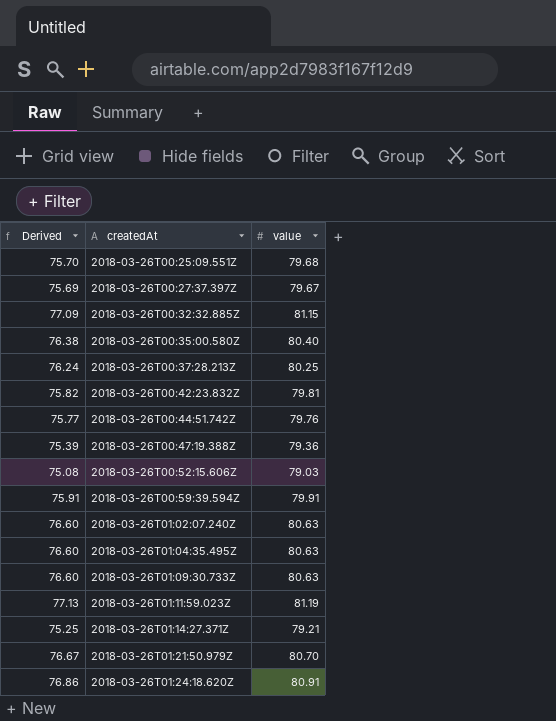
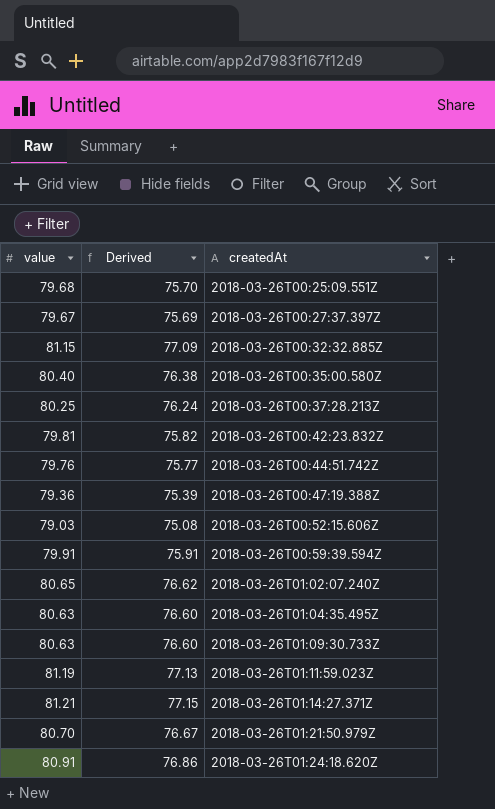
column value | position: 3 -> 1
2018-03-26T01:02:07.240Z | value: 80.63 -> 80.65
2018-03-26T01:02:07.240Z | Derived: 76.60 -> 76.62
2018-03-26T01:14:27.371Z | value: 79.21 -> 81.21
2018-03-26T01:14:27.371Z | Derived: 75.25 -> 77.15

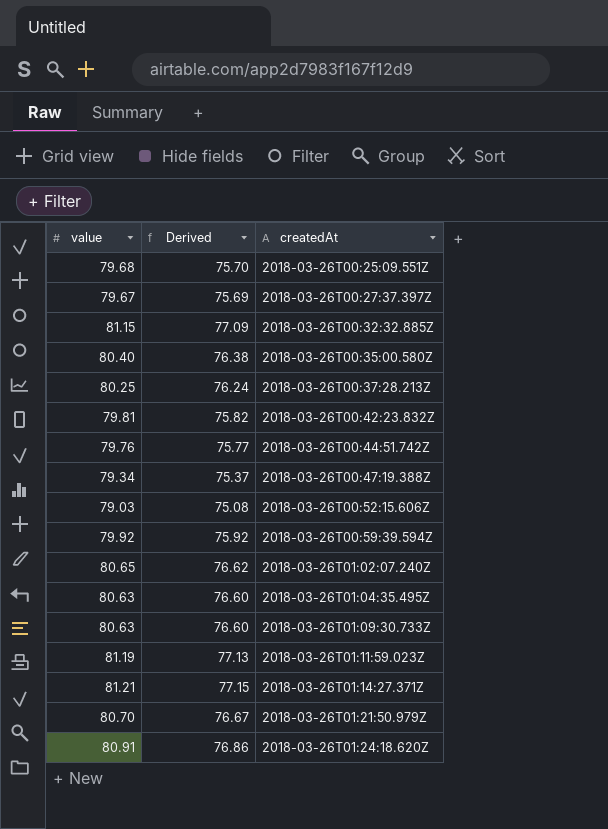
2018-03-26T00:47:19.388Z | value: 79.36 -> 79.34
2018-03-26T00:47:19.388Z | Derived: 75.39 -> 75.37
2018-03-26T00:59:39.594Z | value: 79.91 -> 79.92
2018-03-26T00:59:39.594Z | Derived: 75.91 -> 75.92

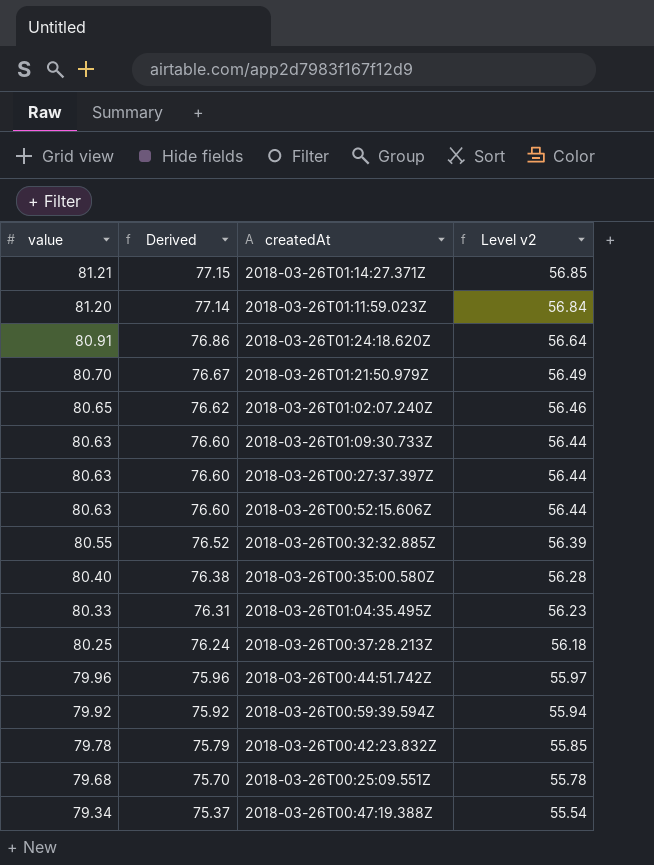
row order: createdAt ascending -> value descending
column Level v2 | formula: none -> [value] * 0.7
2018-03-26T01:11:59.023Z | value: 81.19 -> 81.20
2018-03-26T01:11:59.023Z | Derived: 77.13 -> 77.14
2018-03-26T00:27:37.397Z | value: 79.67 -> 80.63
2018-03-26T00:27:37.397Z | Derived: 75.69 -> 76.60
2018-03-26T00:52:15.606Z | value: 79.03 -> 80.63
2018-03-26T00:52:15.606Z | Derived: 75.08 -> 76.60
2018-03-26T00:32:32.885Z | value: 81.15 -> 80.55
2018-03-26T00:32:32.885Z | Derived: 77.09 -> 76.52
2018-03-26T01:04:35.495Z | value: 80.63 -> 80.33
2018-03-26T01:04:35.495Z | Derived: 76.60 -> 76.31
2018-03-26T00:44:51.742Z | value: 79.76 -> 79.96
2018-03-26T00:44:51.742Z | Derived: 75.77 -> 75.96
2018-03-26T00:42:23.832Z | value: 79.81 -> 79.78
2018-03-26T00:42:23.832Z | Derived: 75.82 -> 75.79

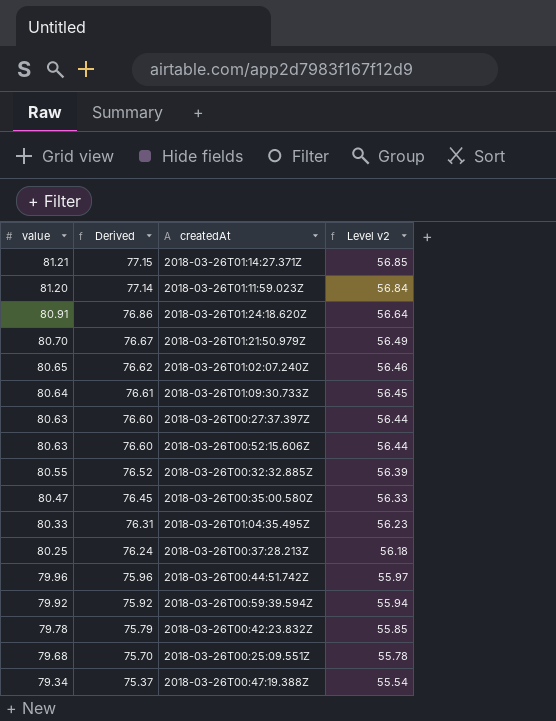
2018-03-26T01:09:30.733Z | value: 80.63 -> 80.64
2018-03-26T01:09:30.733Z | Derived: 76.60 -> 76.61
2018-03-26T01:09:30.733Z | Level v2: 56.44 -> 56.45
2018-03-26T00:35:00.580Z | value: 80.40 -> 80.47
2018-03-26T00:35:00.580Z | Derived: 76.38 -> 76.45
2018-03-26T00:35:00.580Z | Level v2: 56.28 -> 56.33

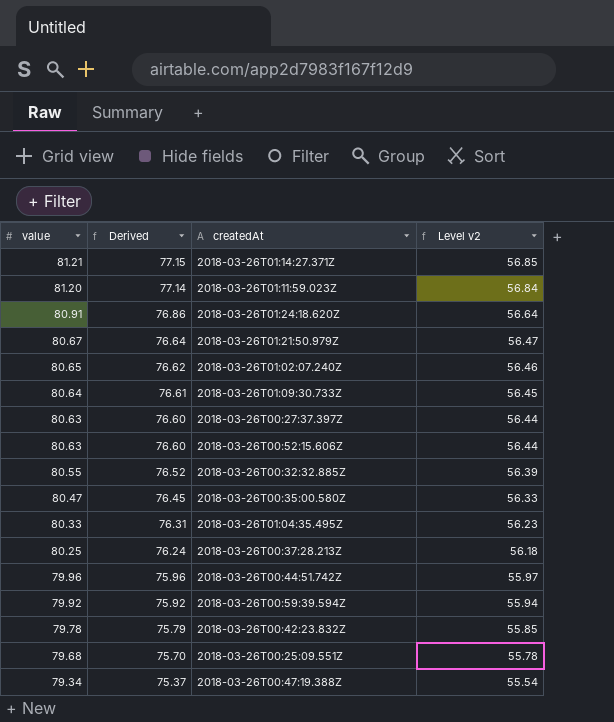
2018-03-26T01:21:50.979Z | value: 80.70 -> 80.67
2018-03-26T01:21:50.979Z | Derived: 76.67 -> 76.64
2018-03-26T01:21:50.979Z | Level v2: 56.49 -> 56.47

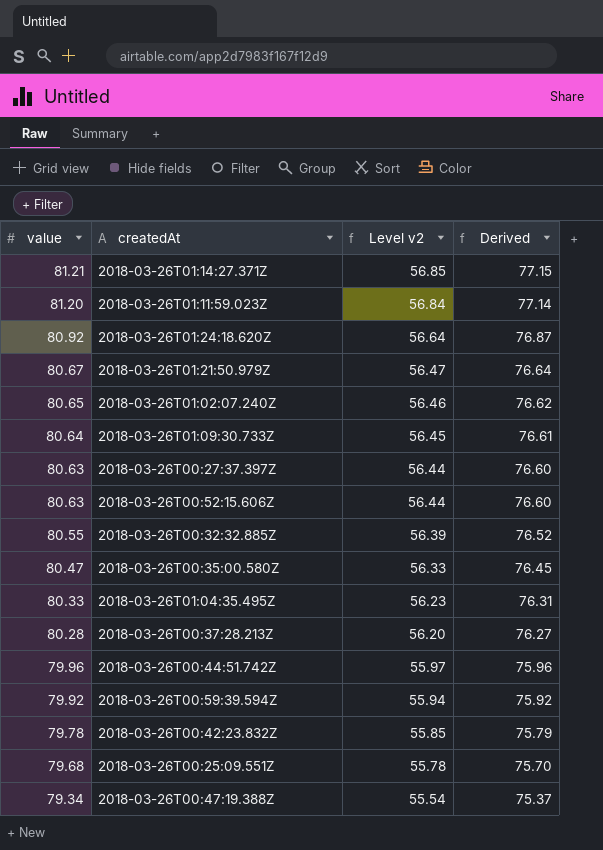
column Derived | position: 2 -> 4
2018-03-26T01:24:18.620Z | value: 80.91 -> 80.92
2018-03-26T01:24:18.620Z | Derived: 76.86 -> 76.87
2018-03-26T00:37:28.213Z | value: 80.25 -> 80.28
2018-03-26T00:37:28.213Z | Level v2: 56.18 -> 56.20
2018-03-26T00:37:28.213Z | Derived: 76.24 -> 76.27

